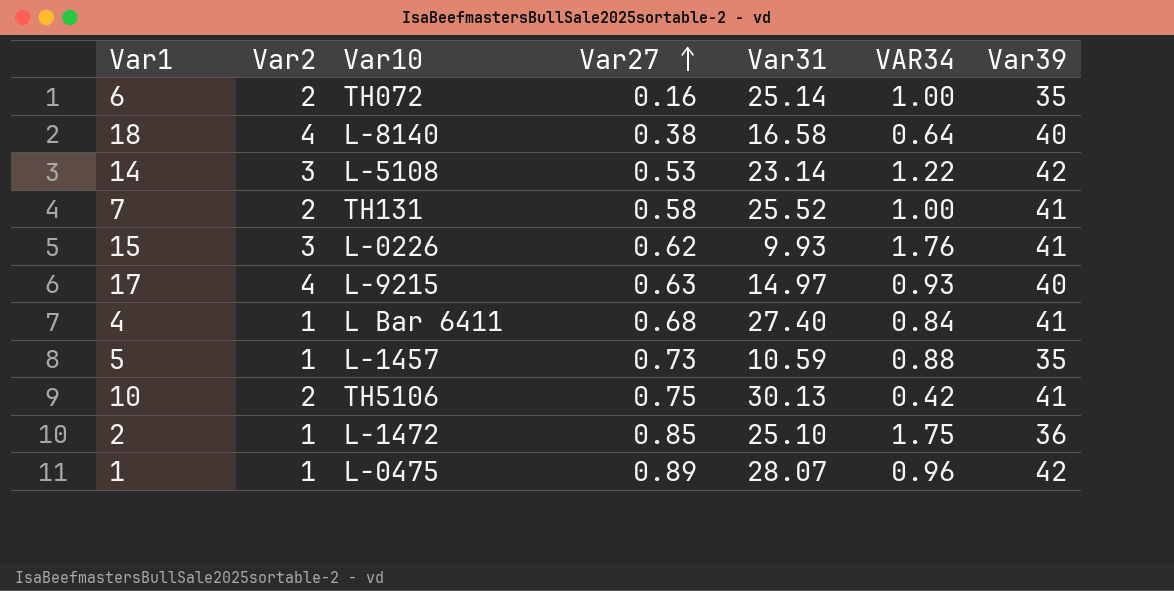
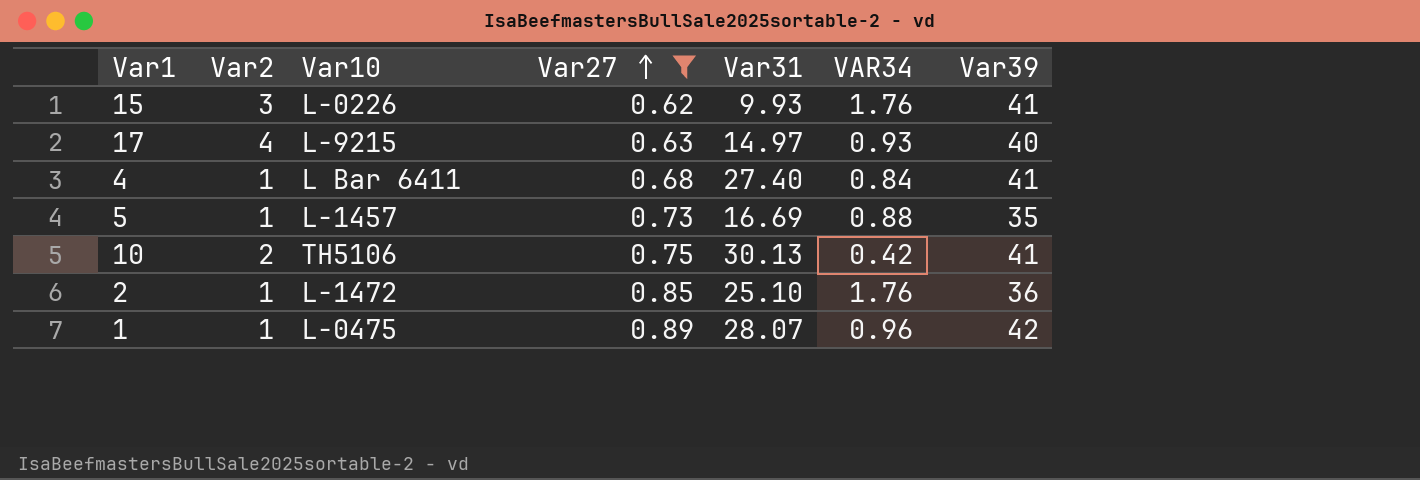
filter: none -> Var27 >= 0.62
5 | Var31: 10.59 -> 16.69
2 | VAR34: 1.75 -> 1.76

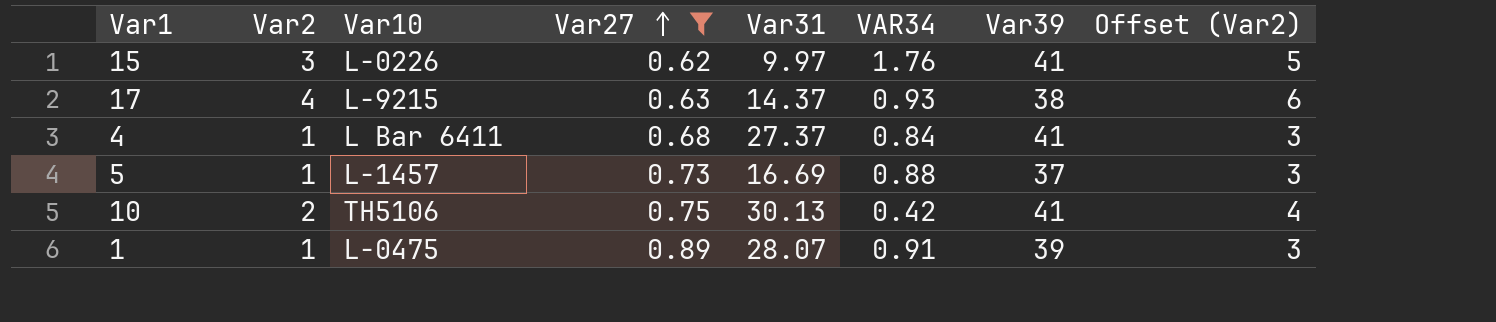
column Offset (Var2) | formula: none -> [Var2] + 2
row 2: 1 | L-1472 | 0.85 | 25.10 | 1.76 | 36 -> none
15 | Var31: 9.93 -> 9.97
17 | Var31: 14.97 -> 14.37
17 | Var39: 40 -> 38
4 | Var31: 27.40 -> 27.37
5 | Var39: 35 -> 37
1 | VAR34: 0.96 -> 0.91
1 | Var39: 42 -> 39

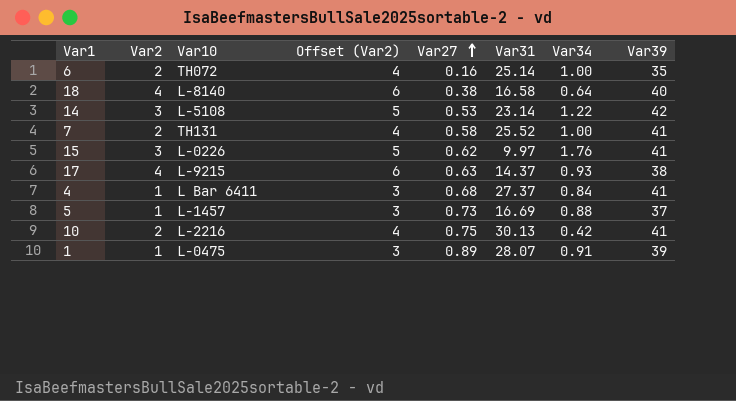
filter: Var27 >= 0.62 -> none
column Offset (Var2) | position: 8 -> 4
column name: VAR34 -> Var34
10 | Var10: TH5106 -> L-2216

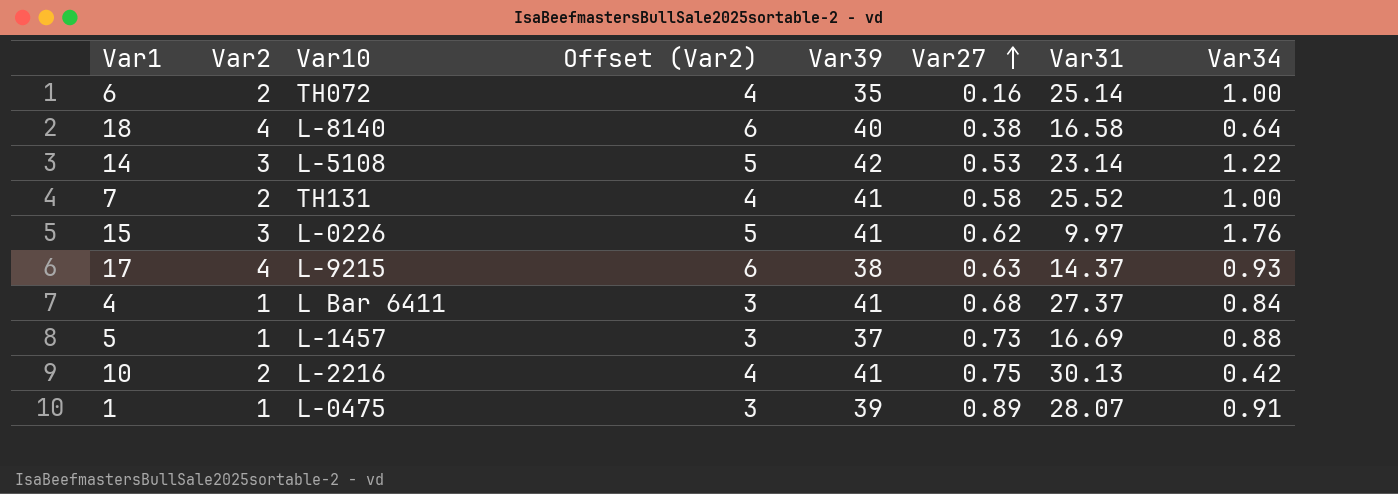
column Var39 | position: 8 -> 5

